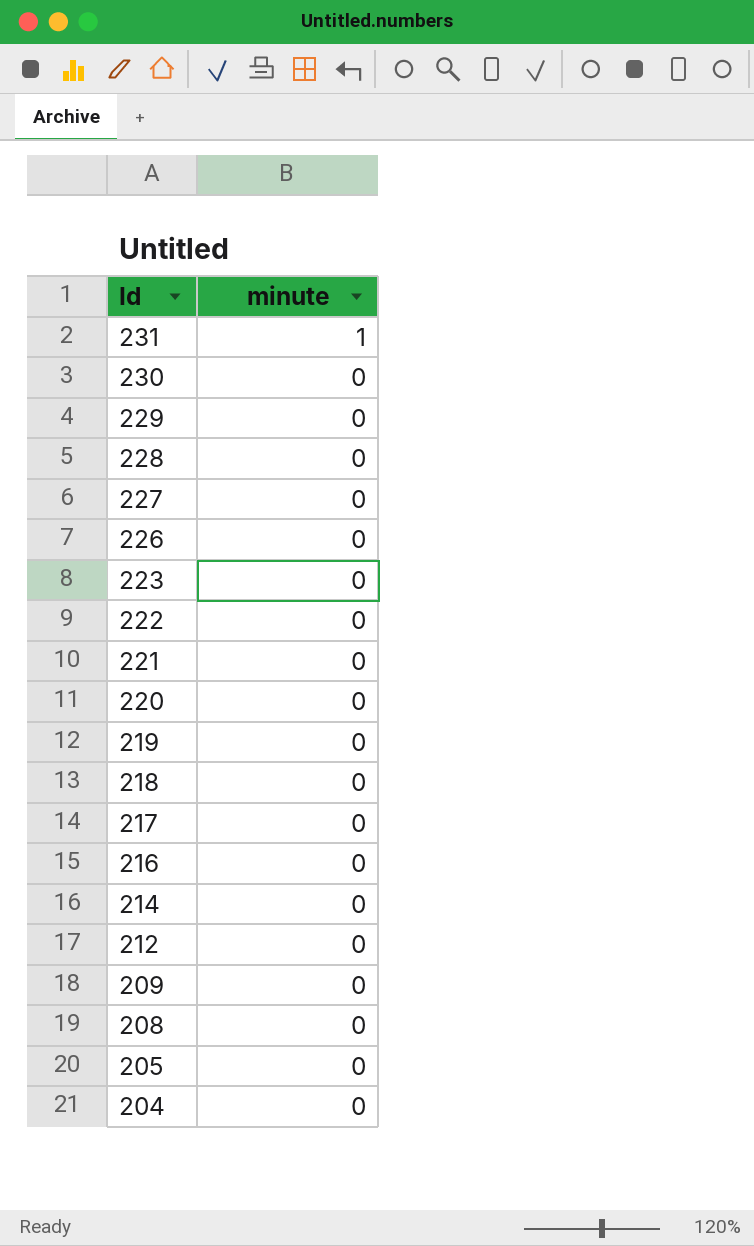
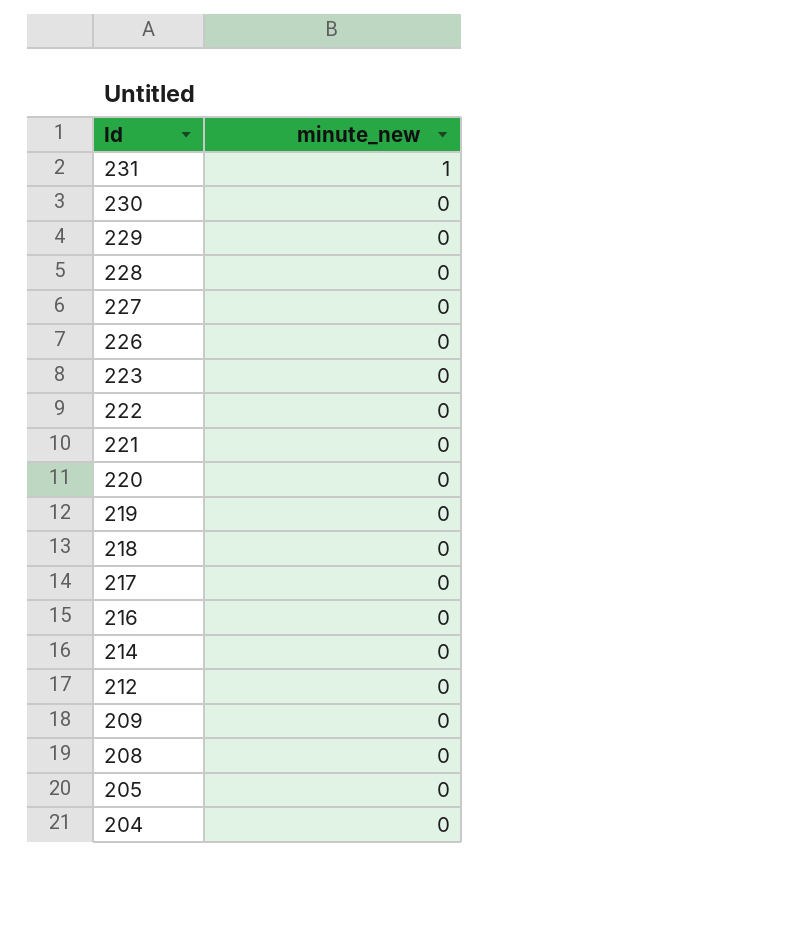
column name: minute -> minute_new

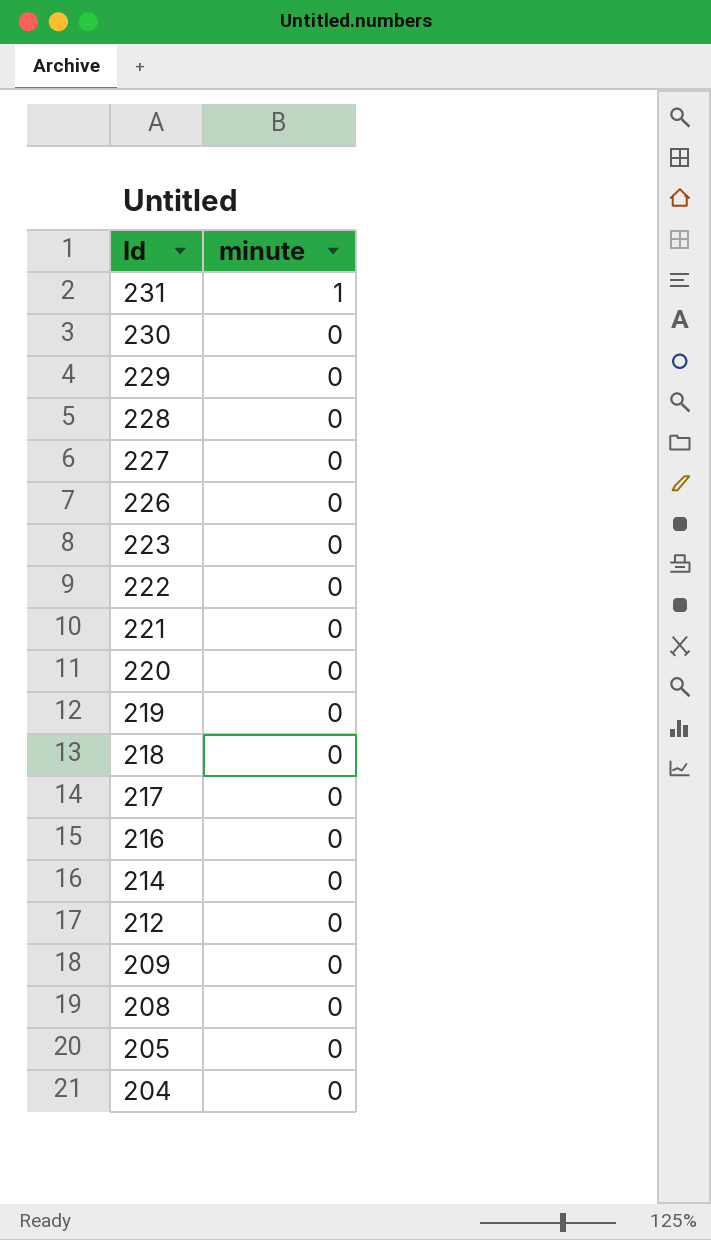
column name: minute_new -> minute

